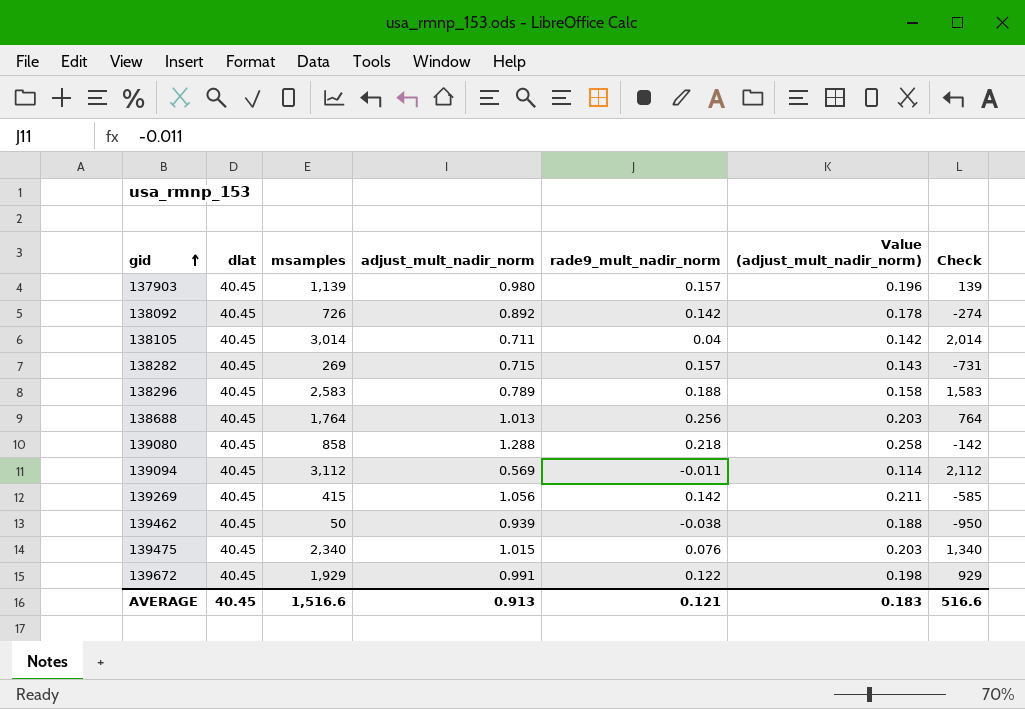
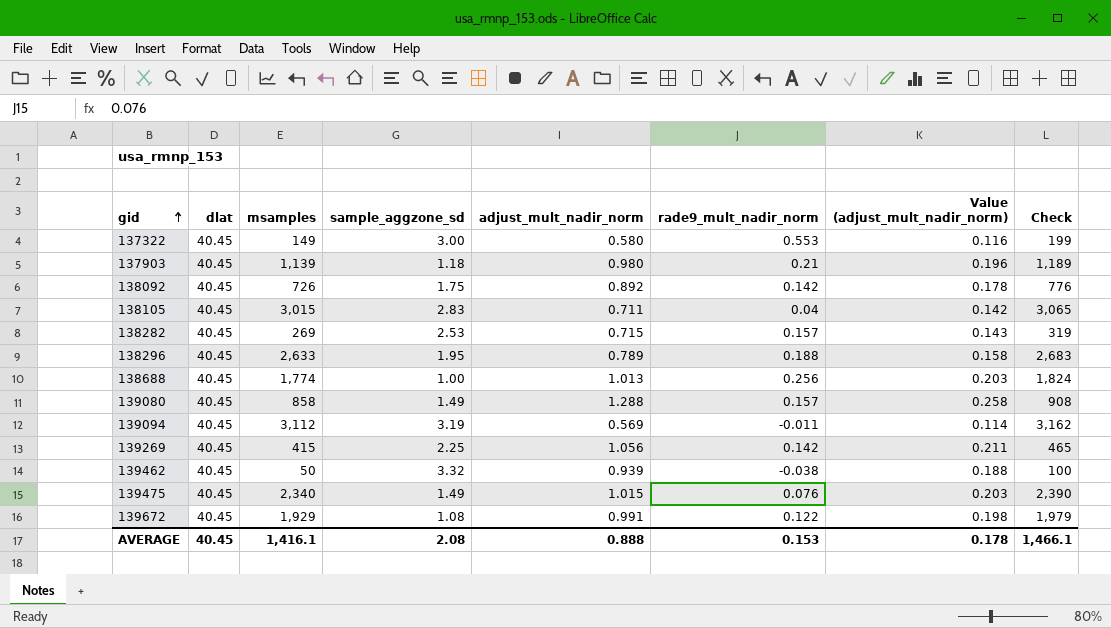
column sample_aggzone_sd | position: none -> 4
column Check | formula: [msamples] - 1000 -> [msamples] + 50
row 137322: none -> 40.45 | 149 | 3.00 | 0.580 | 0.553 | 0.116 | 199
137903 | rade9_mult_nadir_norm: 0.157 -> 0.21
138105 | msamples: 3,014 -> 3,015
138296 | msamples: 2,583 -> 2,633
138688 | msamples: 1,764 -> 1,774
139080 | rade9_mult_nadir_norm: 0.218 -> 0.157
AVERAGE | msamples: 1,516.6 -> 1,416.1
AVERAGE | adjust_mult_nadir_norm: 0.913 -> 0.888
AVERAGE | rade9_mult_nadir_norm: 0.121 -> 0.153
AVERAGE | Value (adjust_mult_nadir_norm): 0.183 -> 0.178
AVERAGE | Check: 516.6 -> 1,466.1

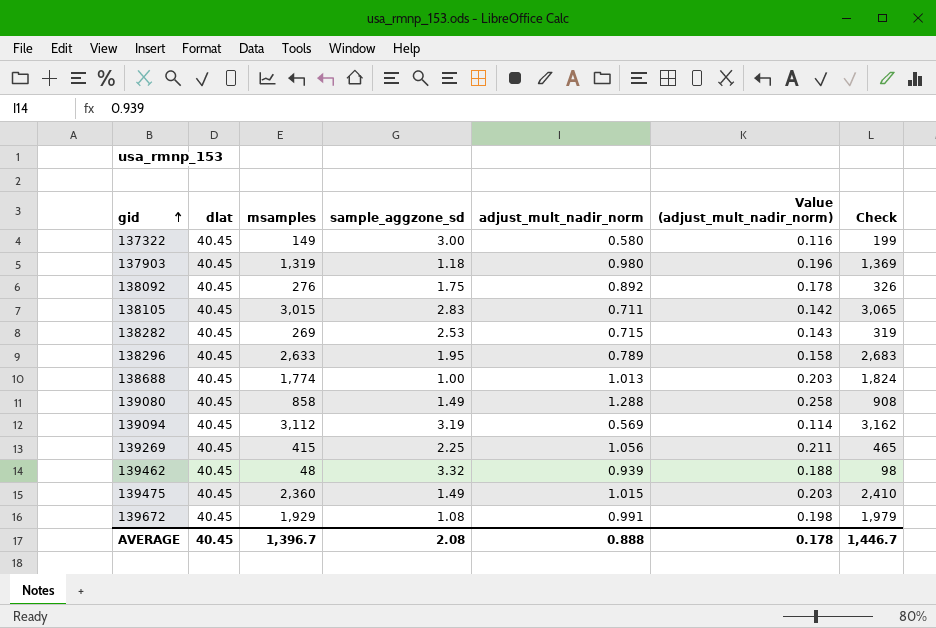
column rade9_mult_nadir_norm | position: 6 -> none
137903 | msamples: 1,139 -> 1,319
137903 | Check: 1,189 -> 1,369
138092 | msamples: 726 -> 276
138092 | Check: 776 -> 326
139462 | msamples: 50 -> 48
139462 | Check: 100 -> 98
139475 | msamples: 2,340 -> 2,360
139475 | Check: 2,390 -> 2,410
AVERAGE | msamples: 1,416.1 -> 1,396.7
AVERAGE | Check: 1,466.1 -> 1,446.7

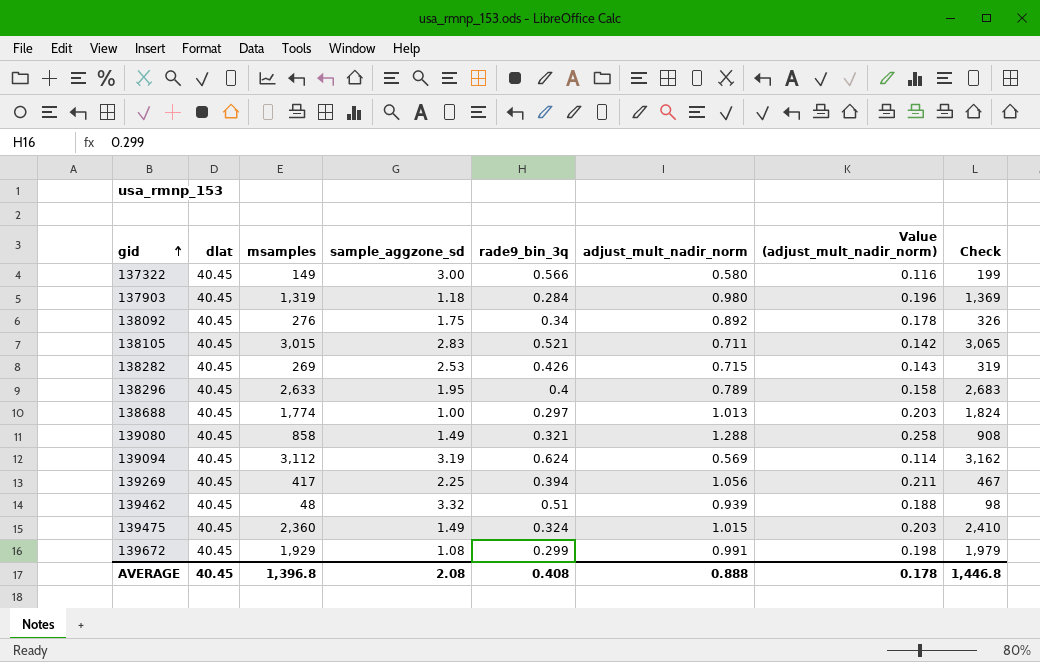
column rade9_bin_3q | position: none -> 5
139269 | msamples: 415 -> 417
139269 | Check: 465 -> 467
AVERAGE | msamples: 1,396.7 -> 1,396.8
AVERAGE | Check: 1,446.7 -> 1,446.8

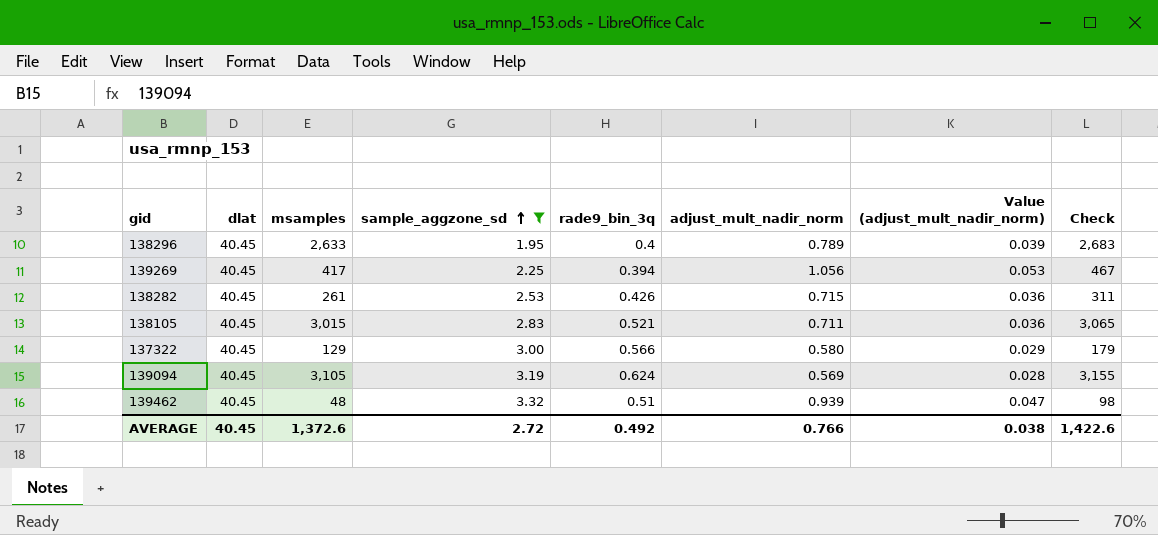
filter: none -> sample_aggzone_sd >= 1.95
row order: gid ascending -> sample_aggzone_sd ascending
column Value (adjust_mult_nadir_norm) | formula: [adjust_mult_nadir_norm] * 0.2 -> [adjust_mult_nadir_norm] * 0.05
138282 | msamples: 269 -> 261
138282 | Check: 319 -> 311
137322 | msamples: 149 -> 129
137322 | Check: 199 -> 179
139094 | msamples: 3,112 -> 3,105
139094 | Check: 3,162 -> 3,155
AVERAGE | msamples: 1,396.8 -> 1,372.6
AVERAGE | sample_aggzone_sd: 2.08 -> 2.72
AVERAGE | rade9_bin_3q: 0.408 -> 0.492
AVERAGE | adjust_mult_nadir_norm: 0.888 -> 0.766
AVERAGE | Value (adjust_mult_nadir_norm): 0.178 -> 0.038
AVERAGE | Check: 1,446.8 -> 1,422.6

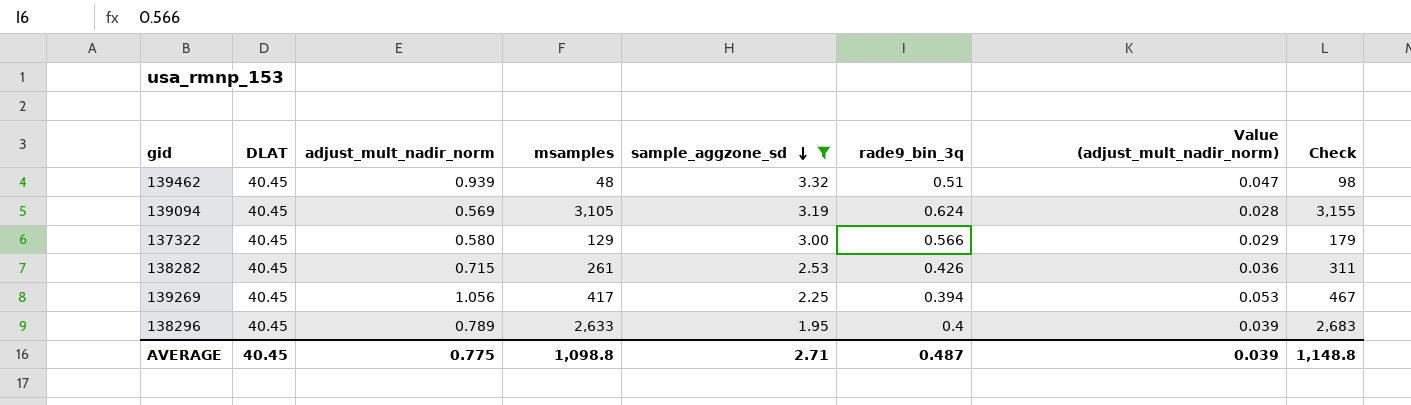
row order: sample_aggzone_sd ascending -> sample_aggzone_sd descending
column name: dlat -> DLAT
column adjust_mult_nadir_norm | position: 6 -> 3
row 138105: 40.45 | 3,015 | 2.83 | 0.521 | 0.711 | 0.036 | 3,065 -> none
AVERAGE | adjust_mult_nadir_norm: 0.766 -> 0.775
AVERAGE | msamples: 1,372.6 -> 1,098.8
AVERAGE | sample_aggzone_sd: 2.72 -> 2.71
AVERAGE | rade9_bin_3q: 0.492 -> 0.487
AVERAGE | Value (adjust_mult_nadir_norm): 0.038 -> 0.039
AVERAGE | Check: 1,422.6 -> 1,148.8

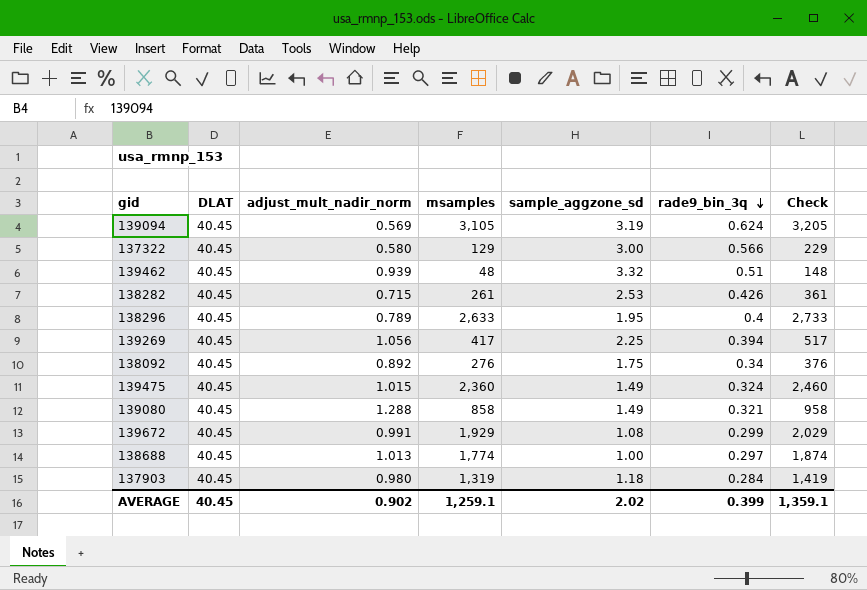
filter: sample_aggzone_sd >= 1.95 -> none
row order: sample_aggzone_sd descending -> rade9_bin_3q descending
column Value (adjust_mult_nadir_norm) | formula: [adjust_mult_nadir_norm] * 0.05 -> none
column Check | formula: [msamples] + 50 -> [msamples] + 100
AVERAGE | adjust_mult_nadir_norm: 0.775 -> 0.902
AVERAGE | msamples: 1,098.8 -> 1,259.1
AVERAGE | sample_aggzone_sd: 2.71 -> 2.02
AVERAGE | rade9_bin_3q: 0.487 -> 0.399
AVERAGE | Check: 1,148.8 -> 1,359.1

